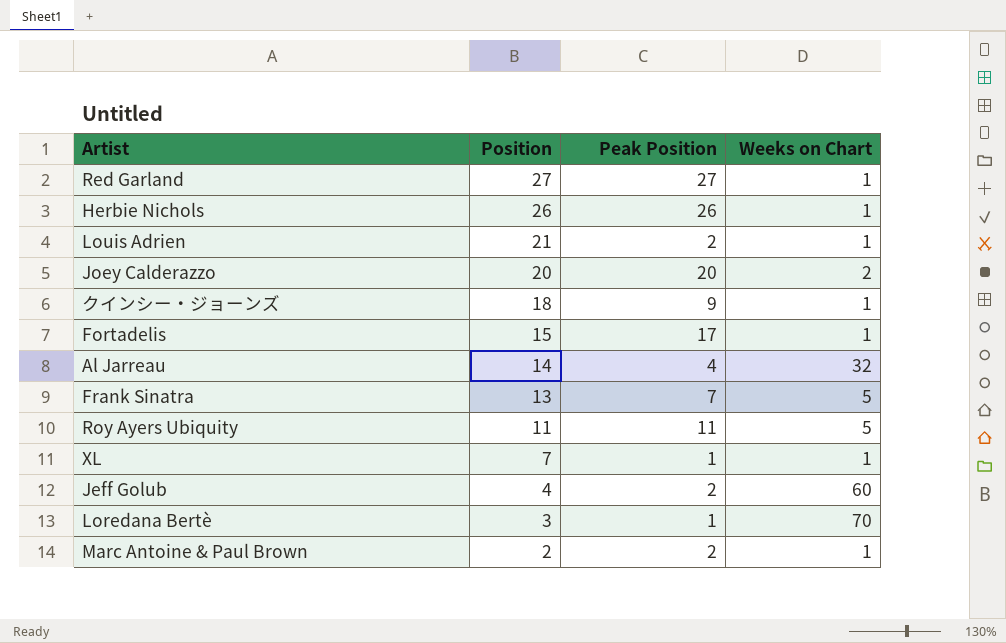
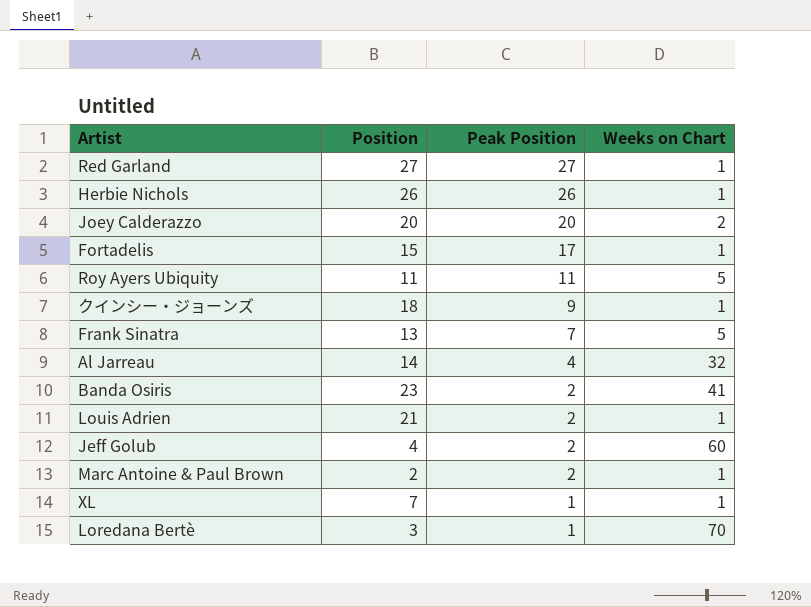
row order: Position descending -> Peak Position descending
row Banda Osiris: none -> 23 | 2 | 41

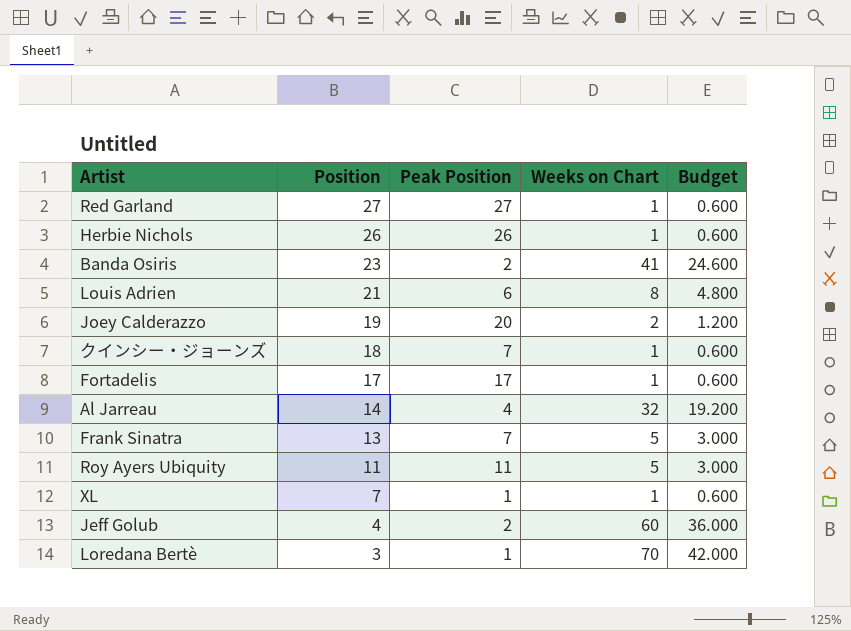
row order: Peak Position descending -> Position descending
column Budget | formula: none -> [Weeks on Chart] * 0.6
row Marc Antoine & Paul Brown: 2 | 2 | 1 -> none
Louis Adrien | Peak Position: 2 -> 6
Louis Adrien | Weeks on Chart: 1 -> 8
Joey Calderazzo | Position: 20 -> 19
クインシー・ジョーンズ | Peak Position: 9 -> 7
Fortadelis | Position: 15 -> 17

